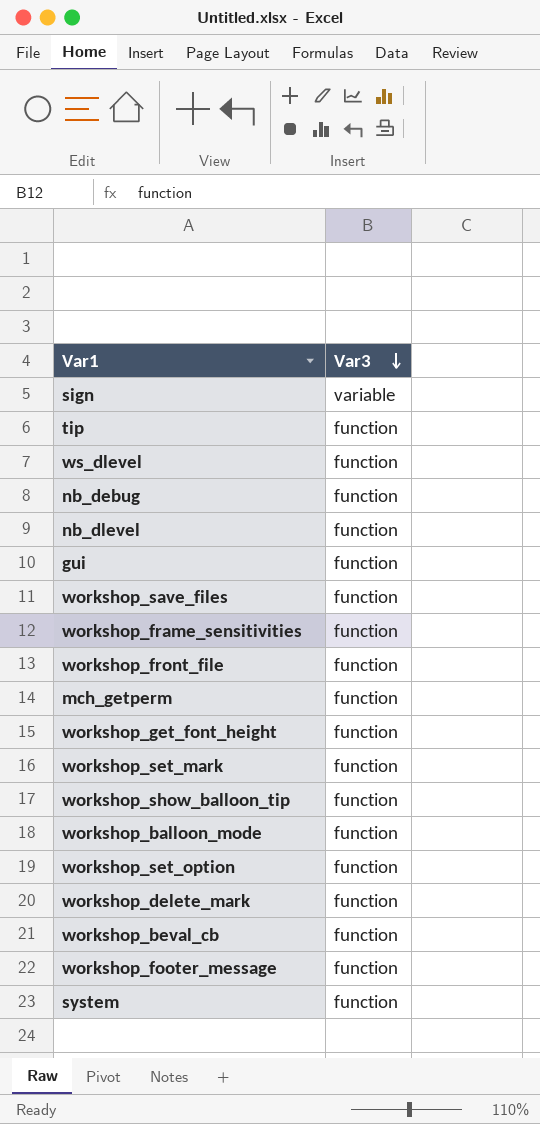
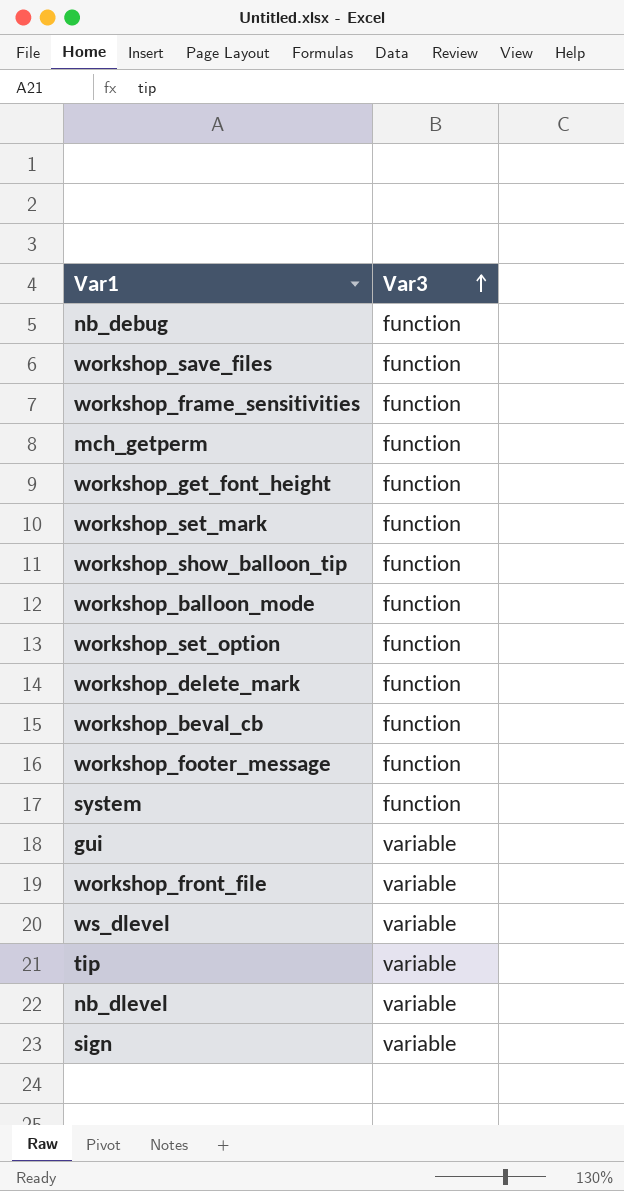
row order: Var3 descending -> Var3 ascending
gui | Var3: function -> variable
workshop_front_file | Var3: function -> variable
ws_dlevel | Var3: function -> variable
tip | Var3: function -> variable
nb_dlevel | Var3: function -> variable

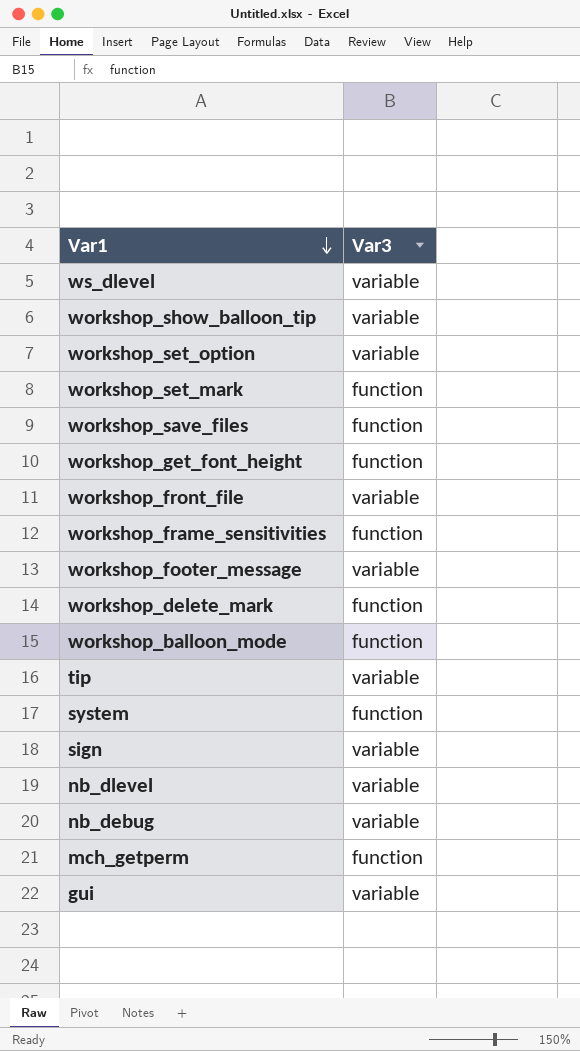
row order: Var3 ascending -> Var1 descending
row workshop_beval_cb: function -> none
workshop_show_balloon_tip | Var3: function -> variable
workshop_set_option | Var3: function -> variable
workshop_footer_message | Var3: function -> variable
nb_debug | Var3: function -> variable

